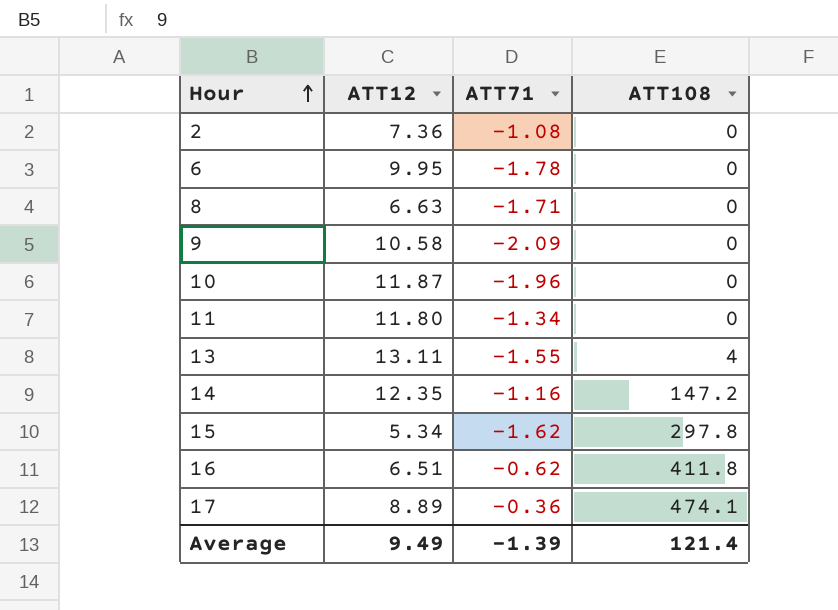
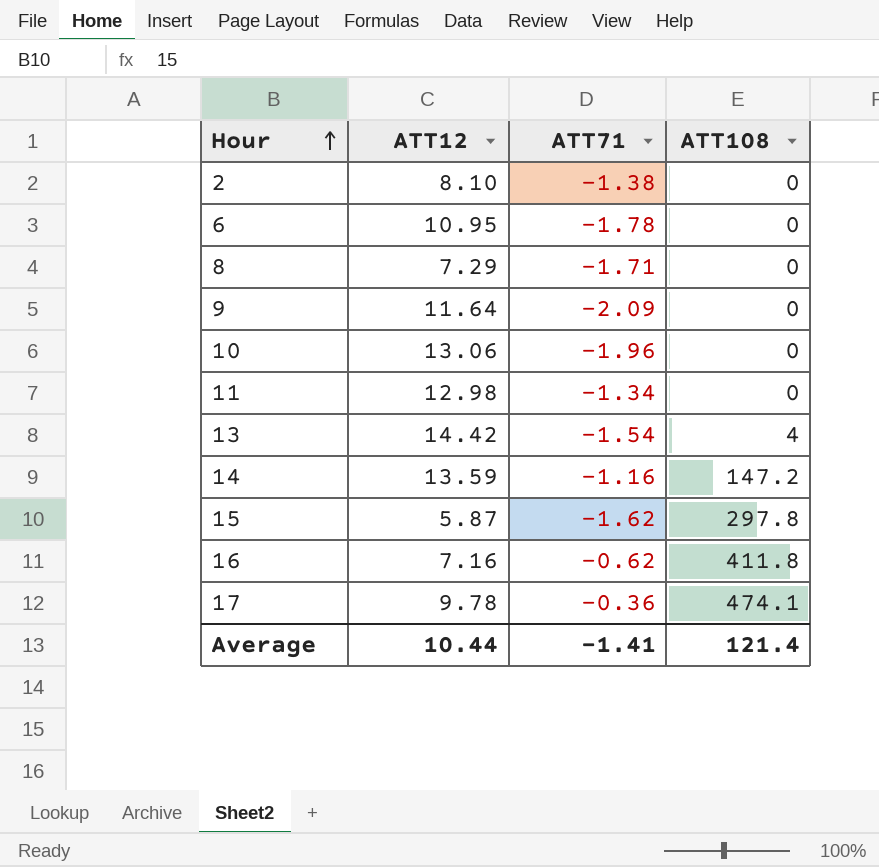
2 | ATT12: 7.36 -> 8.10
2 | ATT71: -1.08 -> -1.38
6 | ATT12: 9.95 -> 10.95
8 | ATT12: 6.63 -> 7.29
9 | ATT12: 10.58 -> 11.64
10 | ATT12: 11.87 -> 13.06
11 | ATT12: 11.80 -> 12.98
13 | ATT12: 13.11 -> 14.42
13 | ATT71: -1.55 -> -1.54
14 | ATT12: 12.35 -> 13.59
15 | ATT12: 5.34 -> 5.87
16 | ATT12: 6.51 -> 7.16
17 | ATT12: 8.89 -> 9.78
Average | ATT12: 9.49 -> 10.44
Average | ATT71: -1.39 -> -1.41

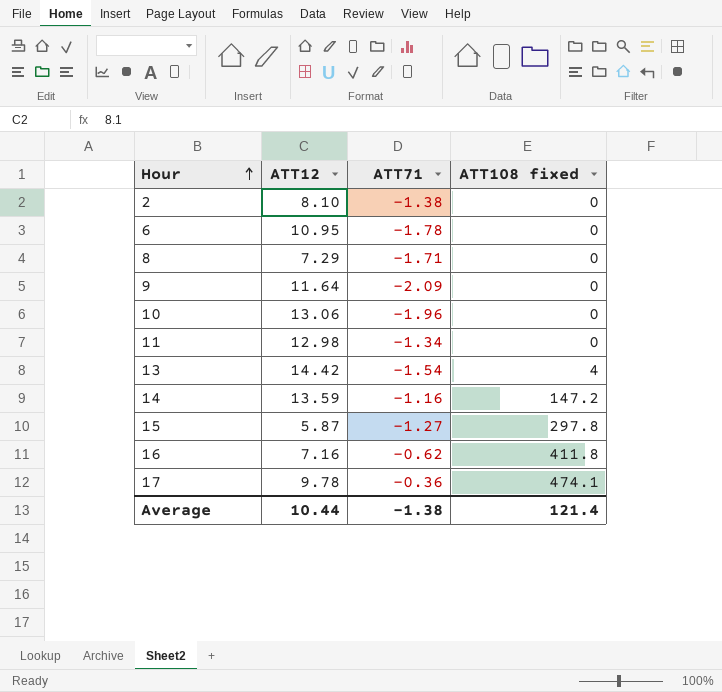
column name: ATT108 -> ATT108 fixed
15 | ATT71: -1.62 -> -1.27
Average | ATT71: -1.41 -> -1.38

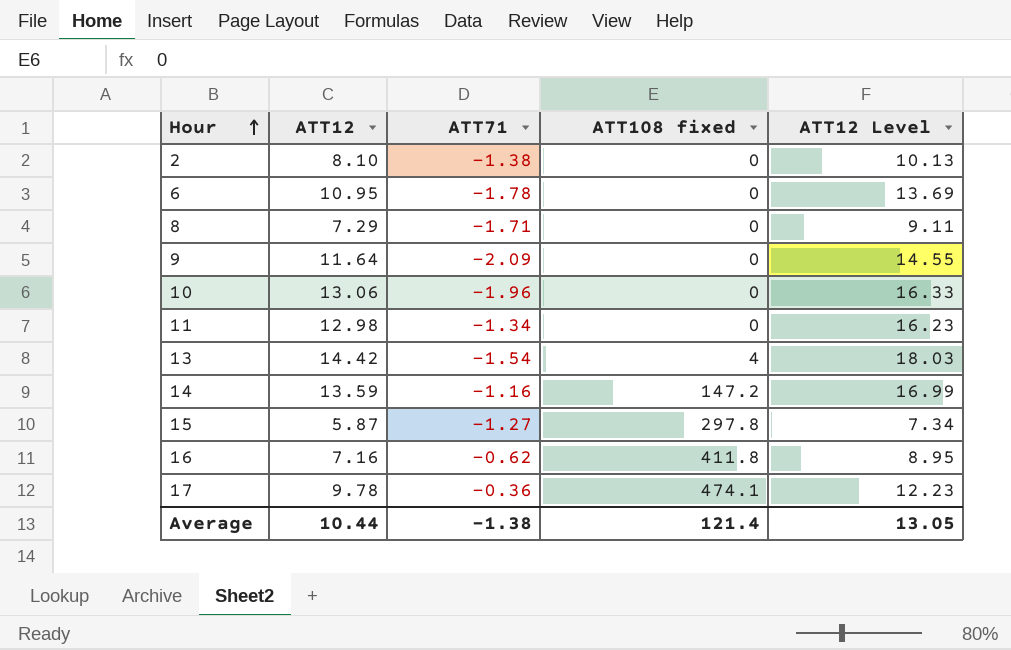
column ATT12 Level | formula: none -> [ATT12] * 1.25

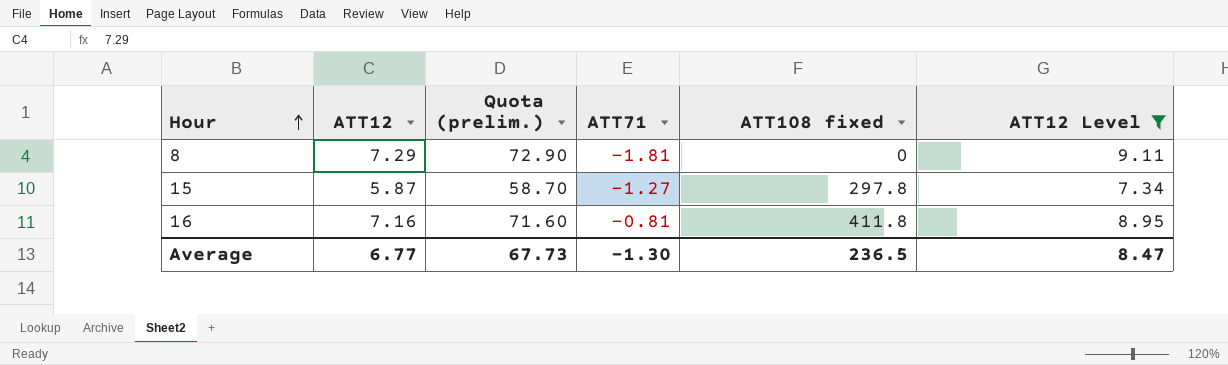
filter: none -> ATT12 Level <= 9.11
column Quota (prelim.) | formula: none -> [ATT12] * 10
8 | ATT71: -1.71 -> -1.81
16 | ATT71: -0.62 -> -0.81
Average | ATT12: 10.44 -> 6.77
Average | ATT71: -1.38 -> -1.30
Average | ATT108 fixed: 121.4 -> 236.5
Average | ATT12 Level: 13.05 -> 8.47

